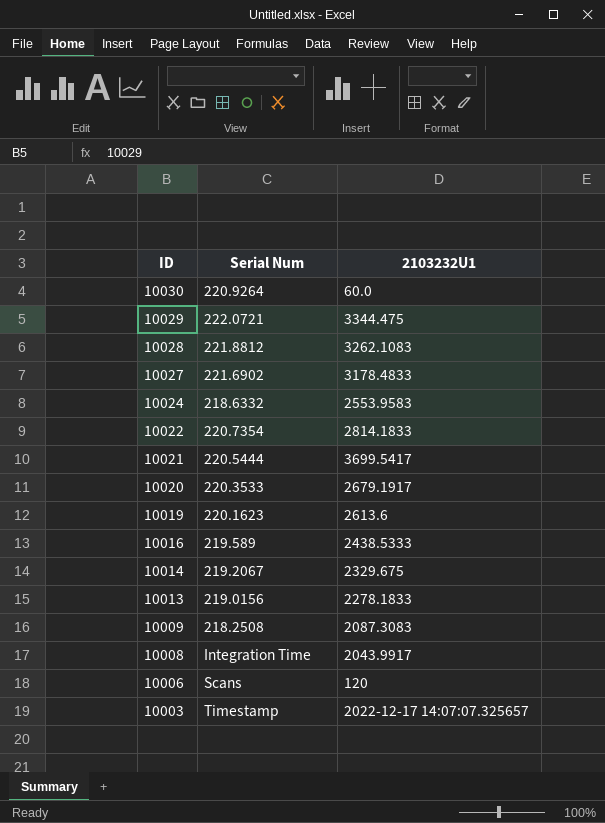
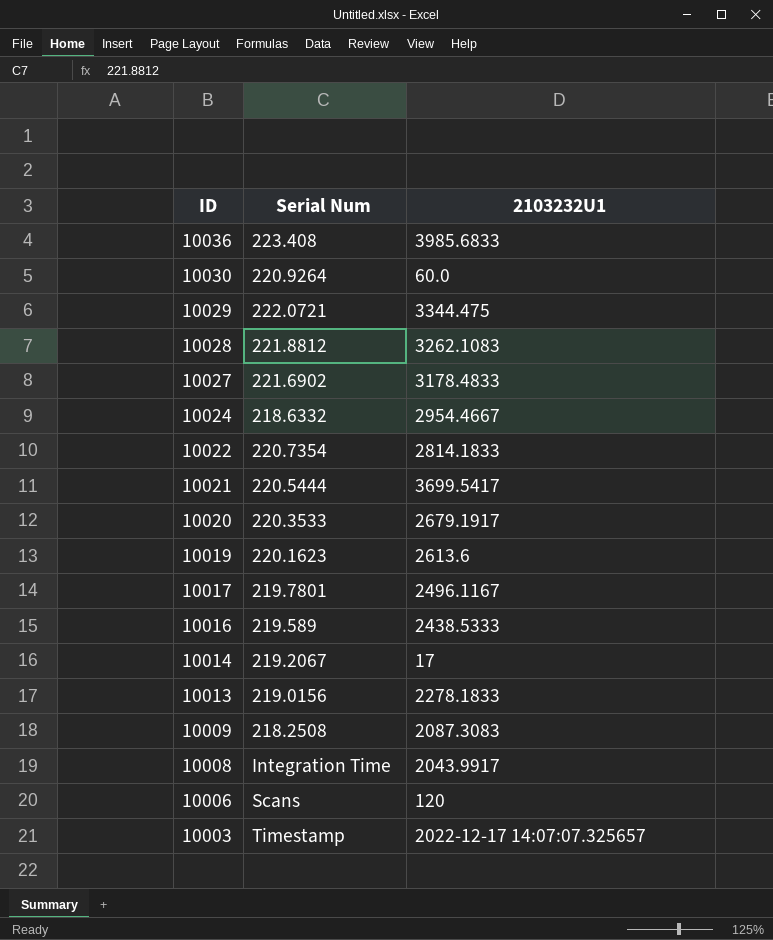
row 10036: none -> 223.408 | 3985.6833
10024 | 2103232U1: 2553.9583 -> 2954.4667
row 10017: none -> 219.7801 | 2496.1167
10014 | 2103232U1: 2329.675 -> 17

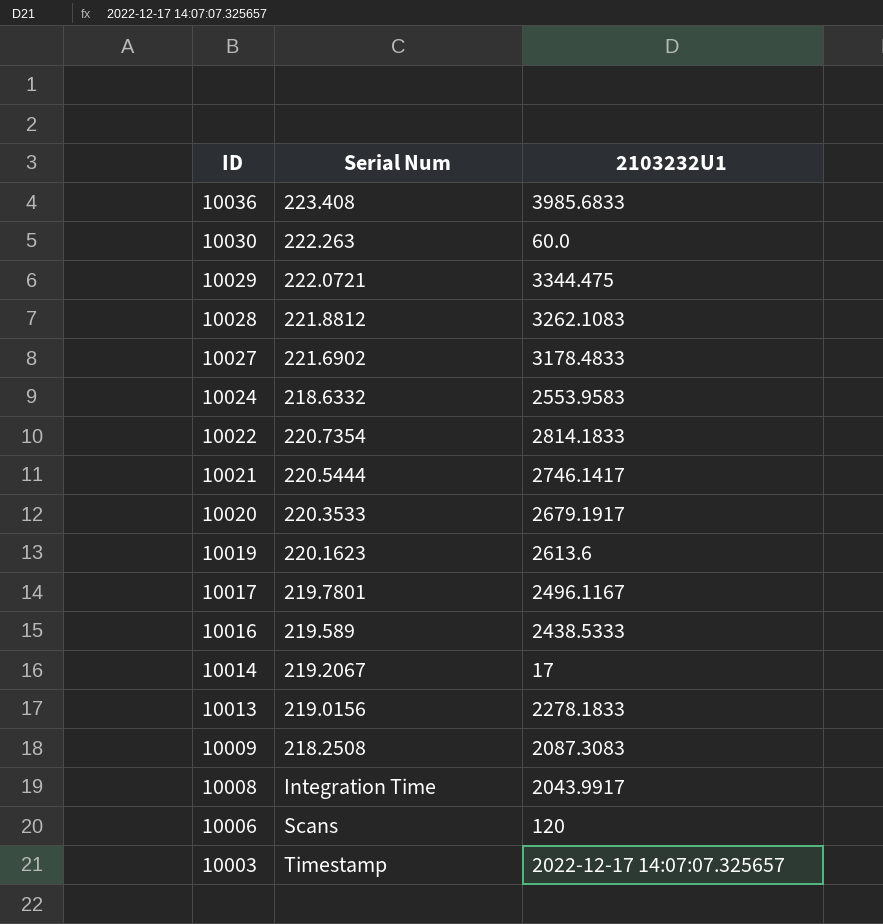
10030 | Serial Num: 220.9264 -> 222.263
10024 | 2103232U1: 2954.4667 -> 2553.9583
10021 | 2103232U1: 3699.5417 -> 2746.1417

